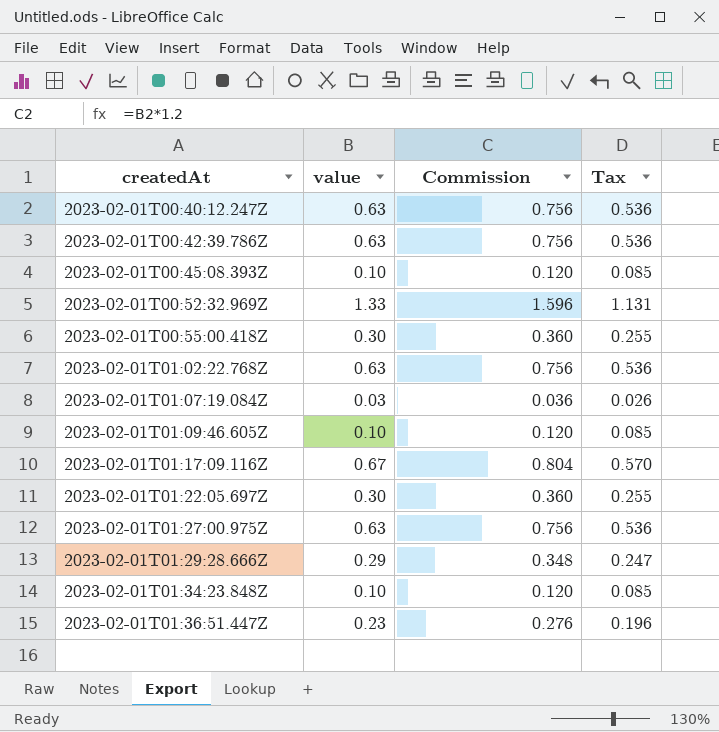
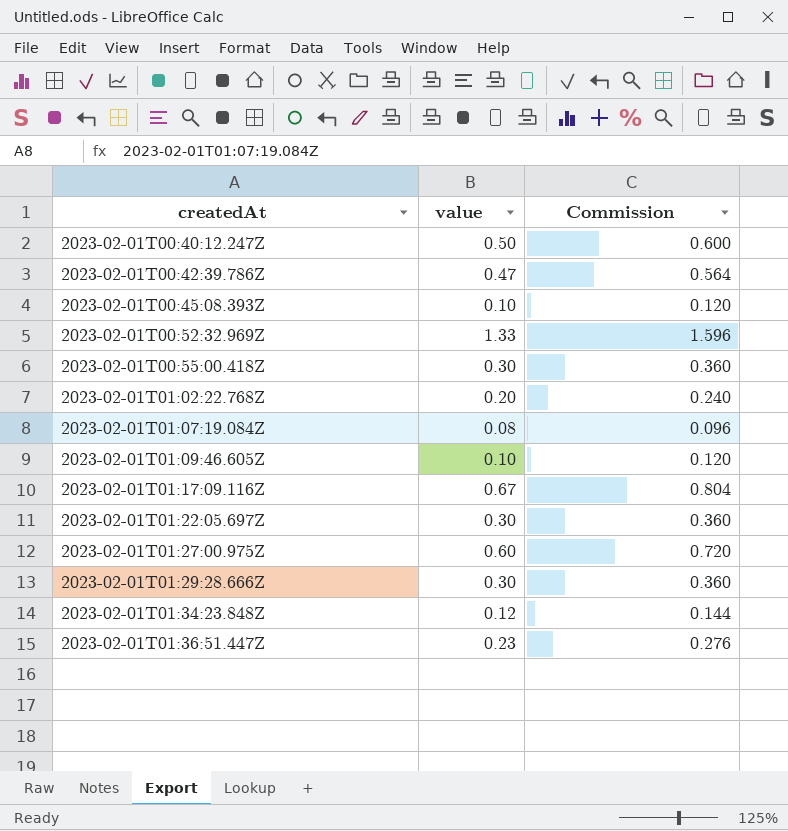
column Tax | formula: [value] * 0.85 -> none
2023-02-01T00:40:12.247Z | value: 0.63 -> 0.50
2023-02-01T00:40:12.247Z | Commission: 0.756 -> 0.600
2023-02-01T00:42:39.786Z | value: 0.63 -> 0.47
2023-02-01T00:42:39.786Z | Commission: 0.756 -> 0.564
2023-02-01T01:02:22.768Z | value: 0.63 -> 0.20
2023-02-01T01:02:22.768Z | Commission: 0.756 -> 0.240
2023-02-01T01:07:19.084Z | value: 0.03 -> 0.08
2023-02-01T01:07:19.084Z | Commission: 0.036 -> 0.096
2023-02-01T01:27:00.975Z | value: 0.63 -> 0.60
2023-02-01T01:27:00.975Z | Commission: 0.756 -> 0.720
2023-02-01T01:29:28.666Z | value: 0.29 -> 0.30
2023-02-01T01:29:28.666Z | Commission: 0.348 -> 0.360
2023-02-01T01:34:23.848Z | value: 0.10 -> 0.12
2023-02-01T01:34:23.848Z | Commission: 0.120 -> 0.144

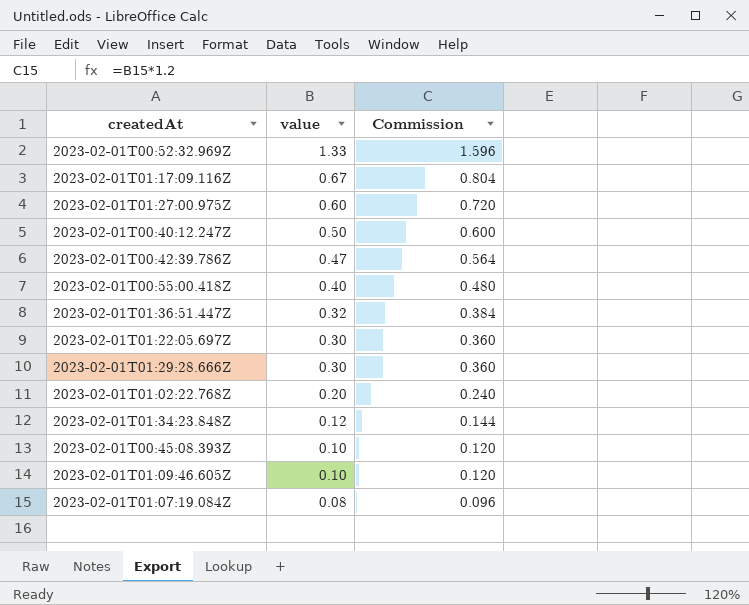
row order: createdAt ascending -> value descending
2023-02-01T00:55:00.418Z | value: 0.30 -> 0.40
2023-02-01T00:55:00.418Z | Commission: 0.360 -> 0.480
2023-02-01T01:36:51.447Z | value: 0.23 -> 0.32
2023-02-01T01:36:51.447Z | Commission: 0.276 -> 0.384

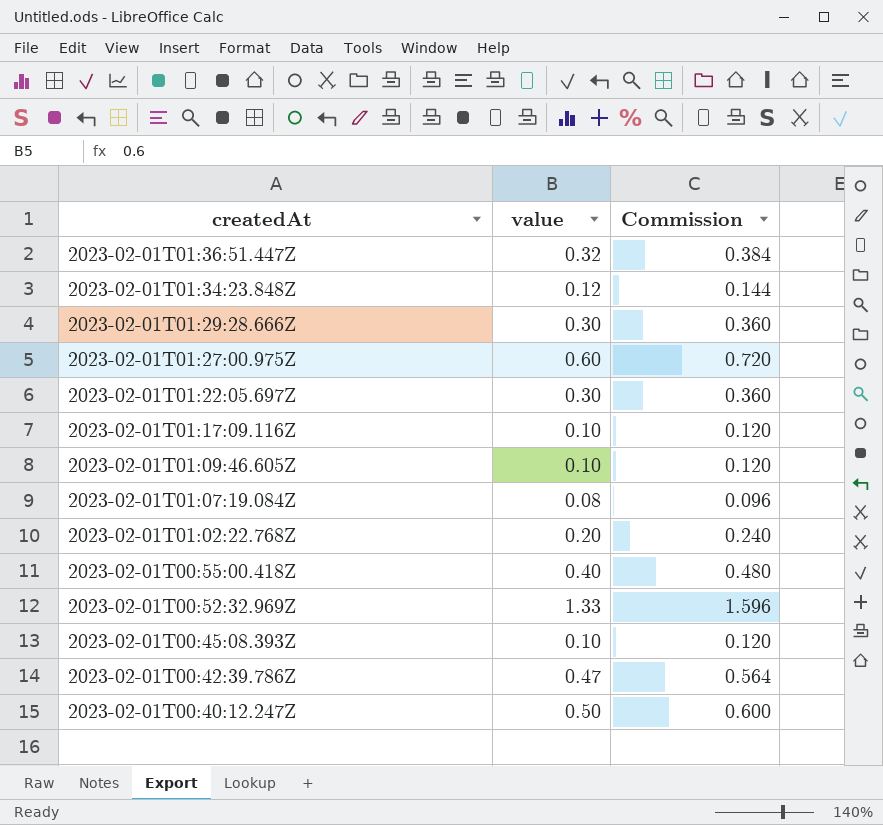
row order: value descending -> createdAt descending
2023-02-01T01:17:09.116Z | value: 0.67 -> 0.10
2023-02-01T01:17:09.116Z | Commission: 0.804 -> 0.120

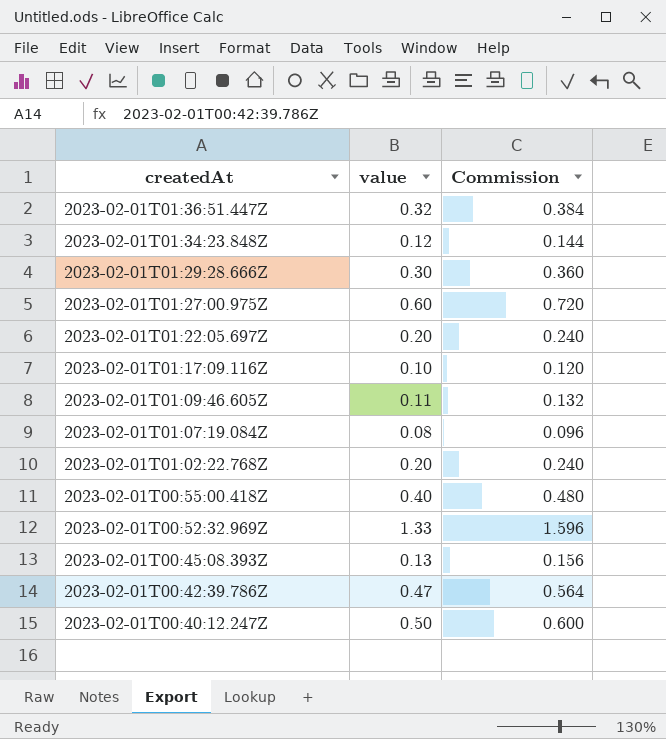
2023-02-01T01:22:05.697Z | value: 0.30 -> 0.20
2023-02-01T01:22:05.697Z | Commission: 0.360 -> 0.240
2023-02-01T01:09:46.605Z | value: 0.10 -> 0.11
2023-02-01T01:09:46.605Z | Commission: 0.120 -> 0.132
2023-02-01T00:45:08.393Z | value: 0.10 -> 0.13
2023-02-01T00:45:08.393Z | Commission: 0.120 -> 0.156

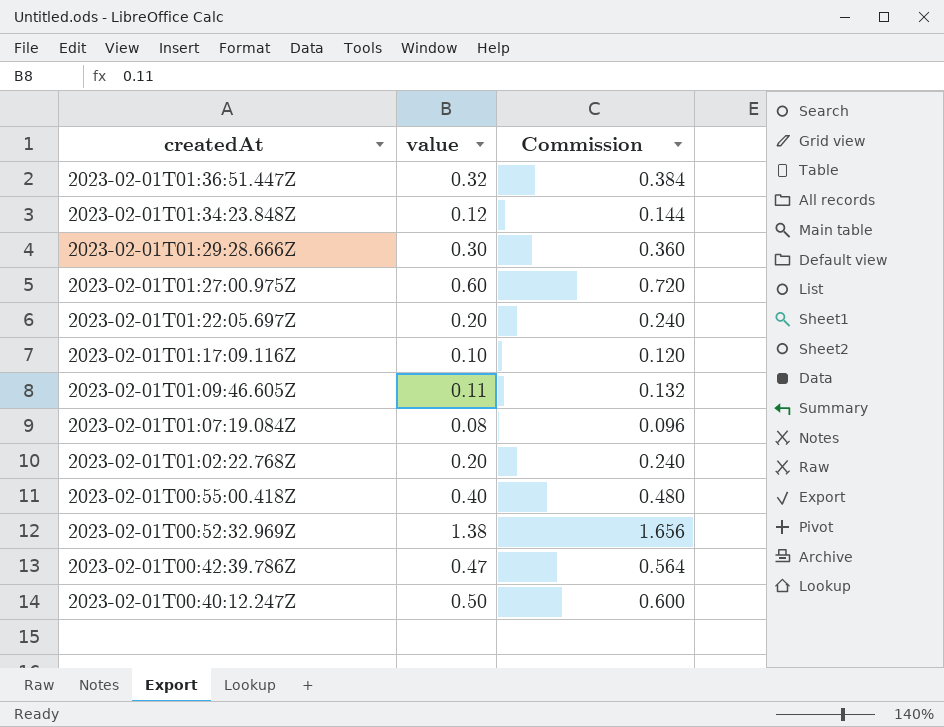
row 2023-02-01T00:45:08.393Z: 0.13 | 0.156 -> none
2023-02-01T00:52:32.969Z | value: 1.33 -> 1.38
2023-02-01T00:52:32.969Z | Commission: 1.596 -> 1.656

